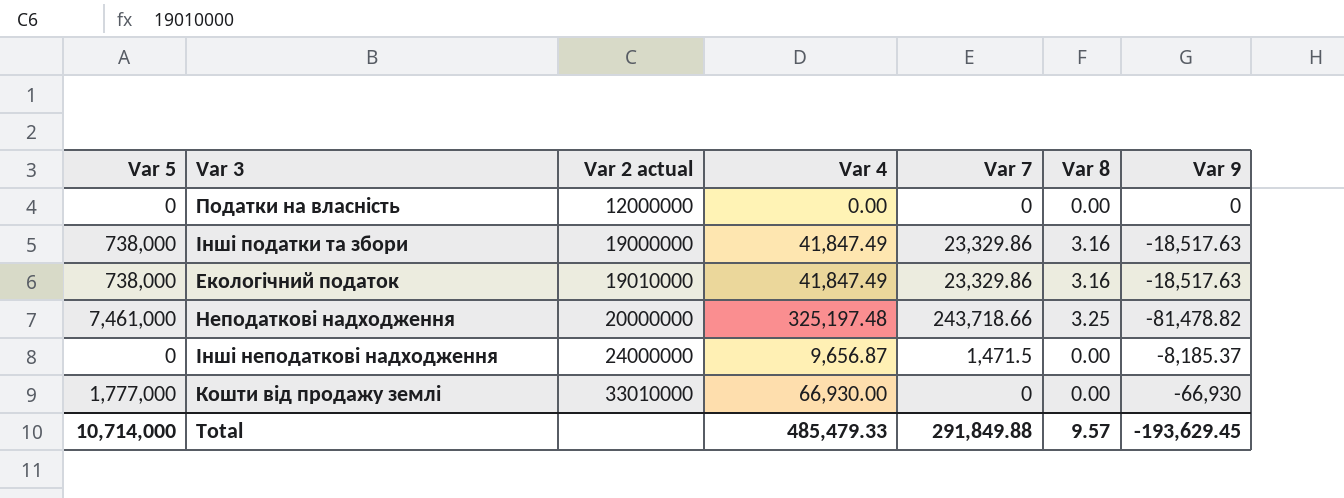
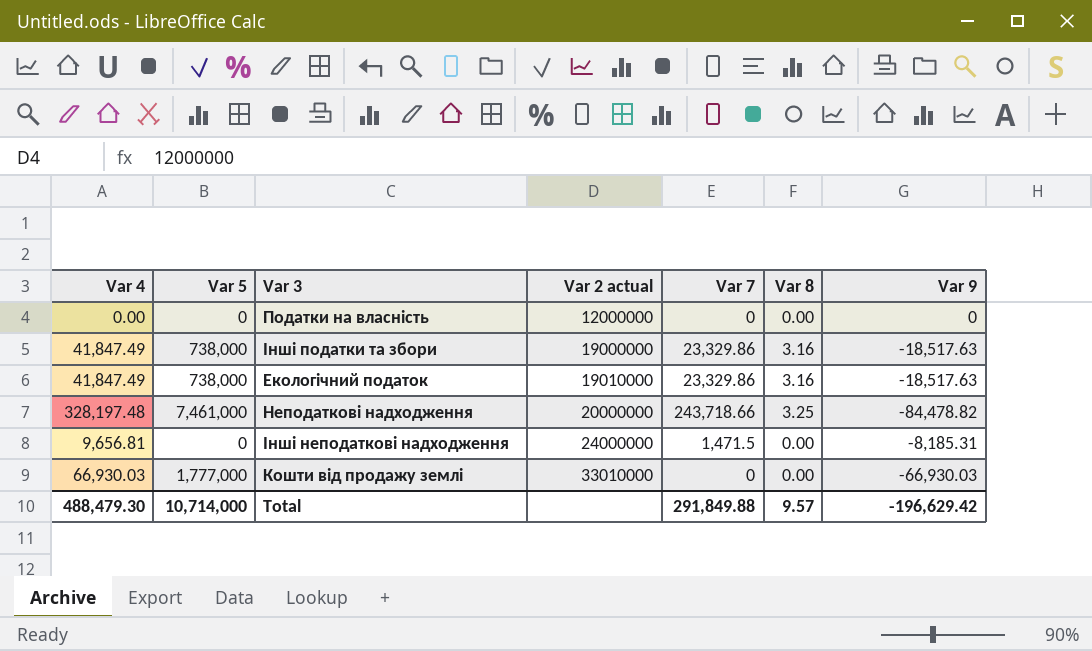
column Var 4 | position: 4 -> 1
Неподаткові надходження | Var 4: 325,197.48 -> 328,197.48
Неподаткові надходження | Var 9: -81,478.82 -> -84,478.82
Інші неподаткові надходження | Var 4: 9,656.87 -> 9,656.81
Інші неподаткові надходження | Var 9: -8,185.37 -> -8,185.31
Кошти від продажу землі | Var 4: 66,930.00 -> 66,930.03
Кошти від продажу землі | Var 9: -66,930 -> -66,930.03
Total | Var 4: 485,479.33 -> 488,479.30
Total | Var 9: -193,629.45 -> -196,629.42

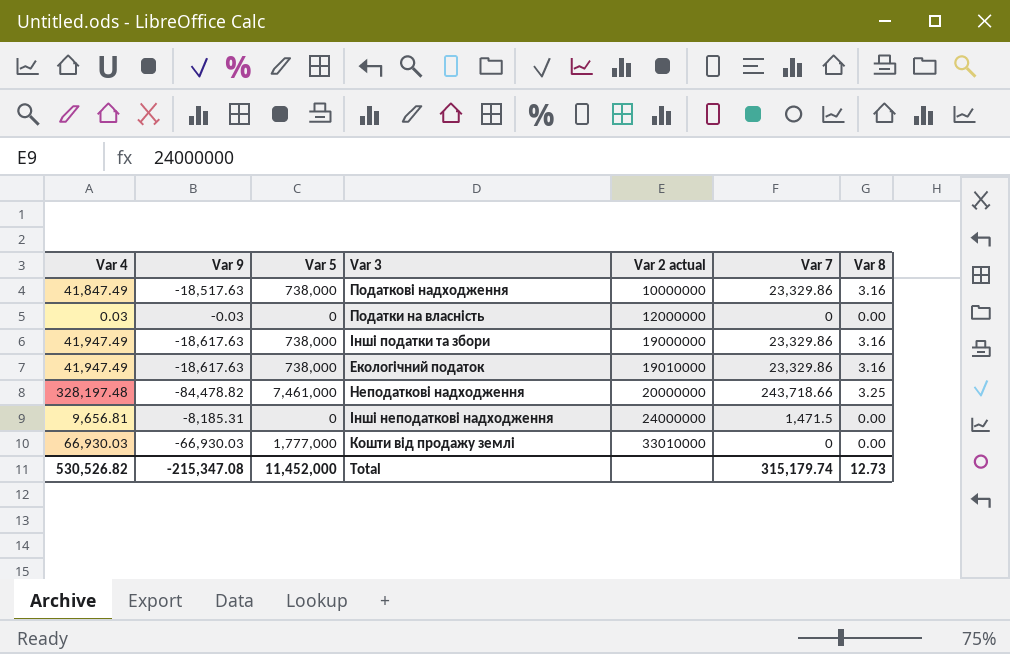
column Var 9 | position: 7 -> 2
row Податкові надходження: none -> 41,847.49 | -18,517.63 | 738,000 | 10000000 | 23,329.86 | 3.16
Податки на власність | Var 4: 0.00 -> 0.03
Податки на власність | Var 9: 0 -> -0.03
Інші податки та збори | Var 4: 41,847.49 -> 41,947.49
Інші податки та збори | Var 9: -18,517.63 -> -18,617.63
Екологічний податок | Var 4: 41,847.49 -> 41,947.49
Екологічний податок | Var 9: -18,517.63 -> -18,617.63
Total | Var 4: 488,479.30 -> 530,526.82
Total | Var 9: -196,629.42 -> -215,347.08
Total | Var 5: 10,714,000 -> 11,452,000
Total | Var 7: 291,849.88 -> 315,179.74
Total | Var 8: 9.57 -> 12.73

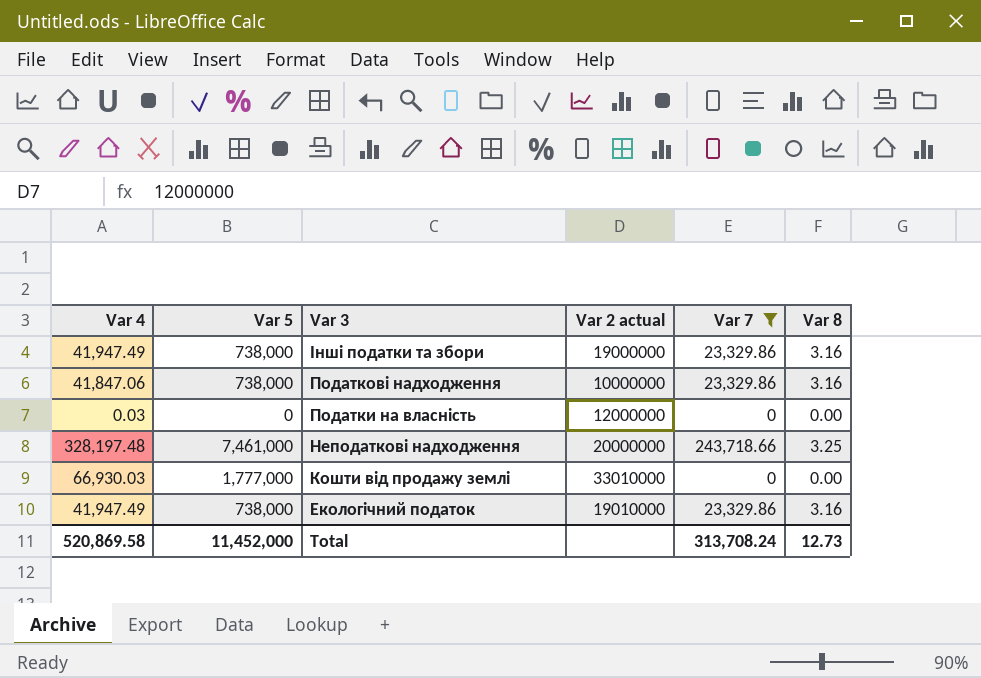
filter: none -> Var 7 != 1,471.5
row order: Var 2 actual ascending -> Var 3 descending
column Var 9 | formula: [Var 7] - [Var 4] -> none
Податкові надходження | Var 4: 41,847.49 -> 41,847.06
Total | Var 4: 530,526.82 -> 520,869.58
Total | Var 7: 315,179.74 -> 313,708.24

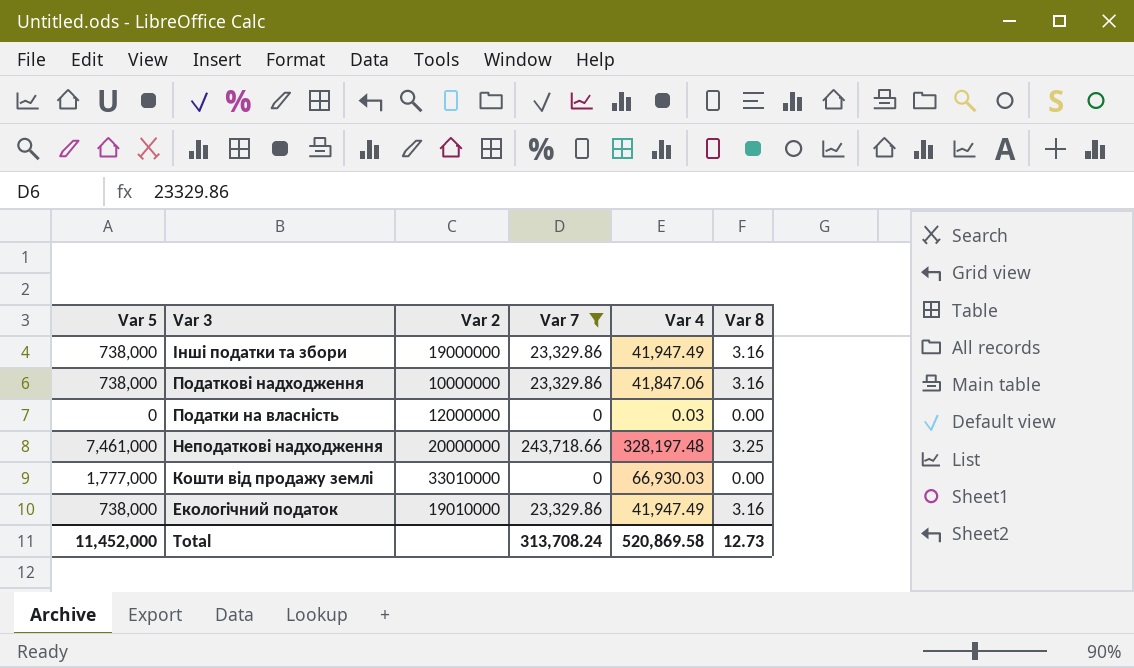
column name: Var 2 actual -> Var 2
column Var 4 | position: 1 -> 5

